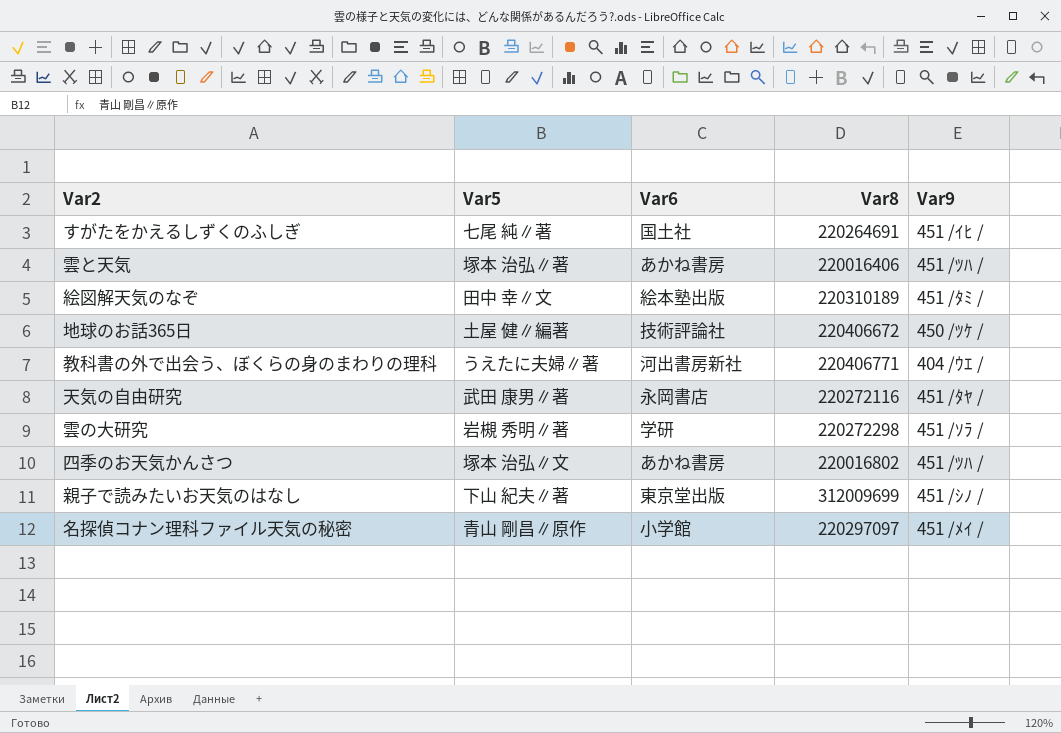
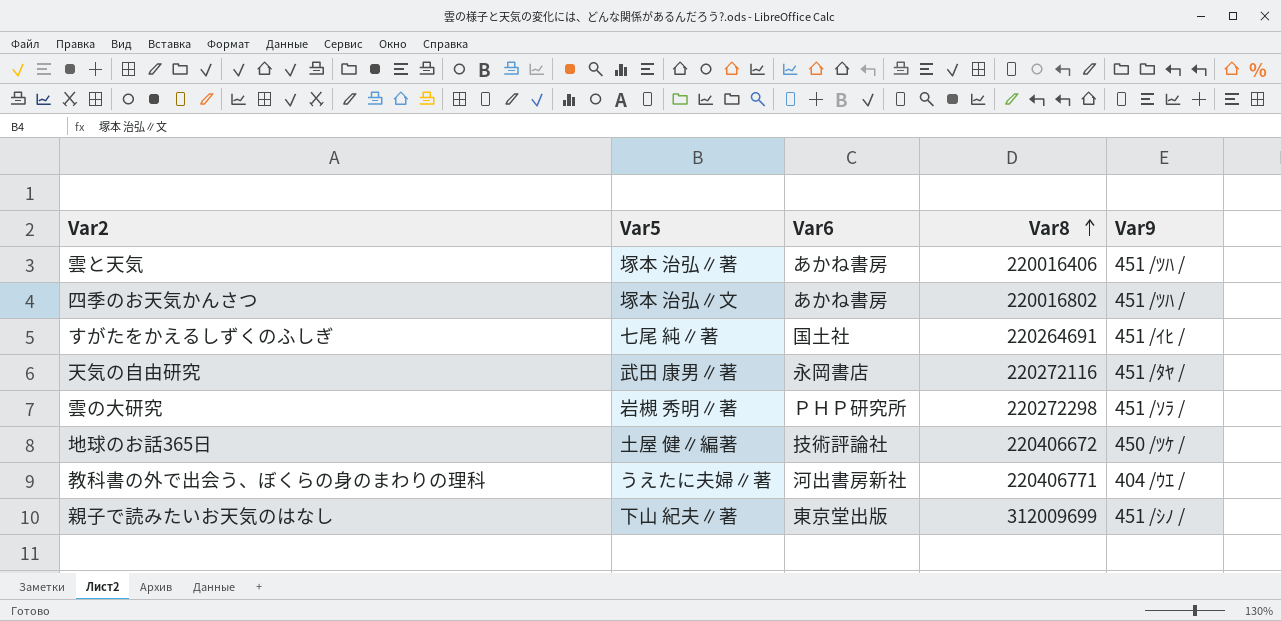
row order: none -> Var8 ascending
row 絵図解天気のなぞ: 田中 幸∥文 | 絵本塾出版 | 220310189 | 451 /ﾀﾐ / -> none
row 名探偵コナン理科ファイル天気の秘密: 青山 剛昌∥原作 | 小学館 | 220297097 | 451 /ﾒｲ / -> none
雲の大研究 | Var6: 学研 -> ＰＨＰ研究所

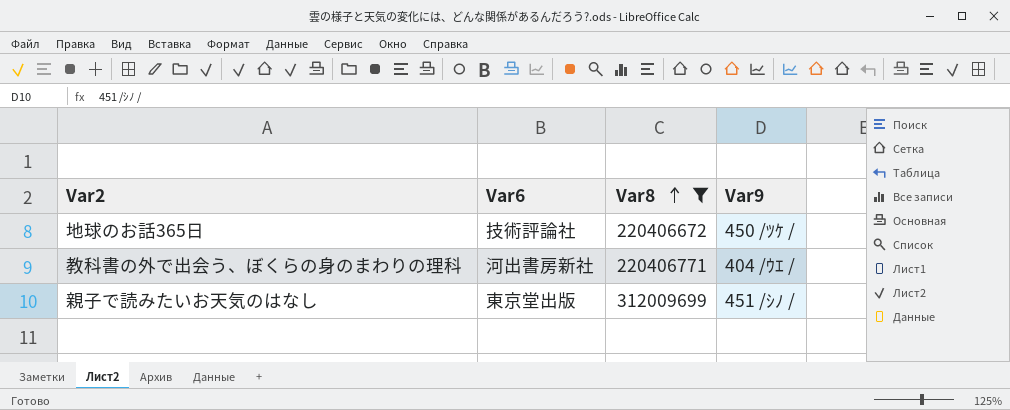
filter: none -> Var8 >= 220406672
column Var5 | position: 2 -> none

